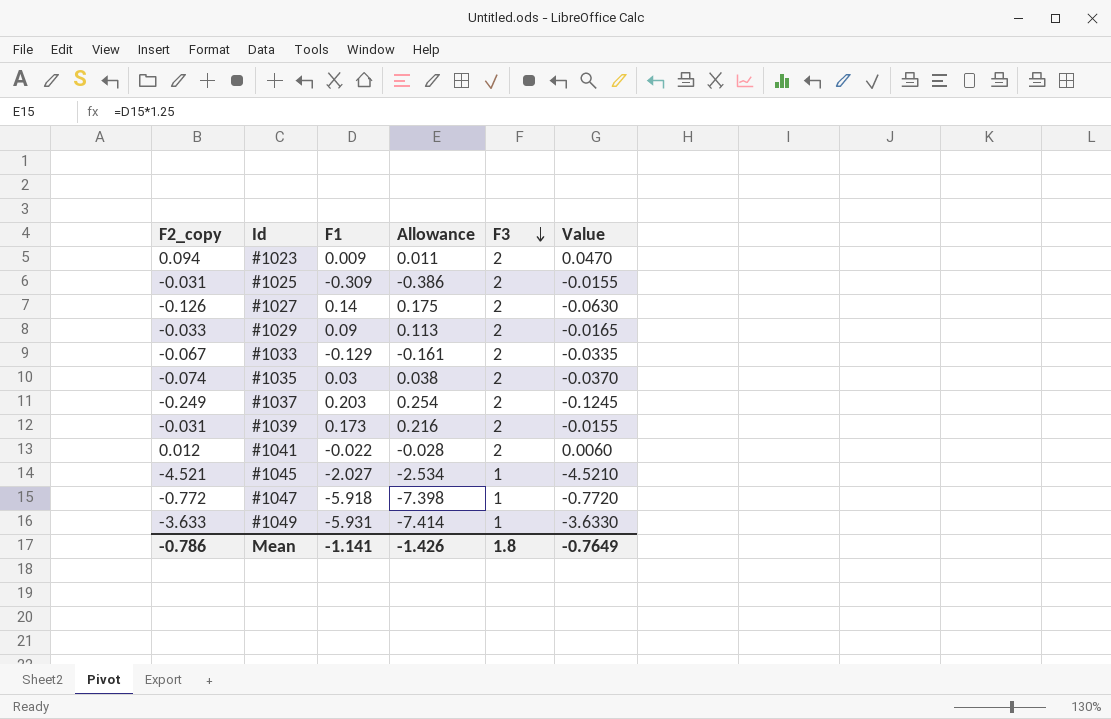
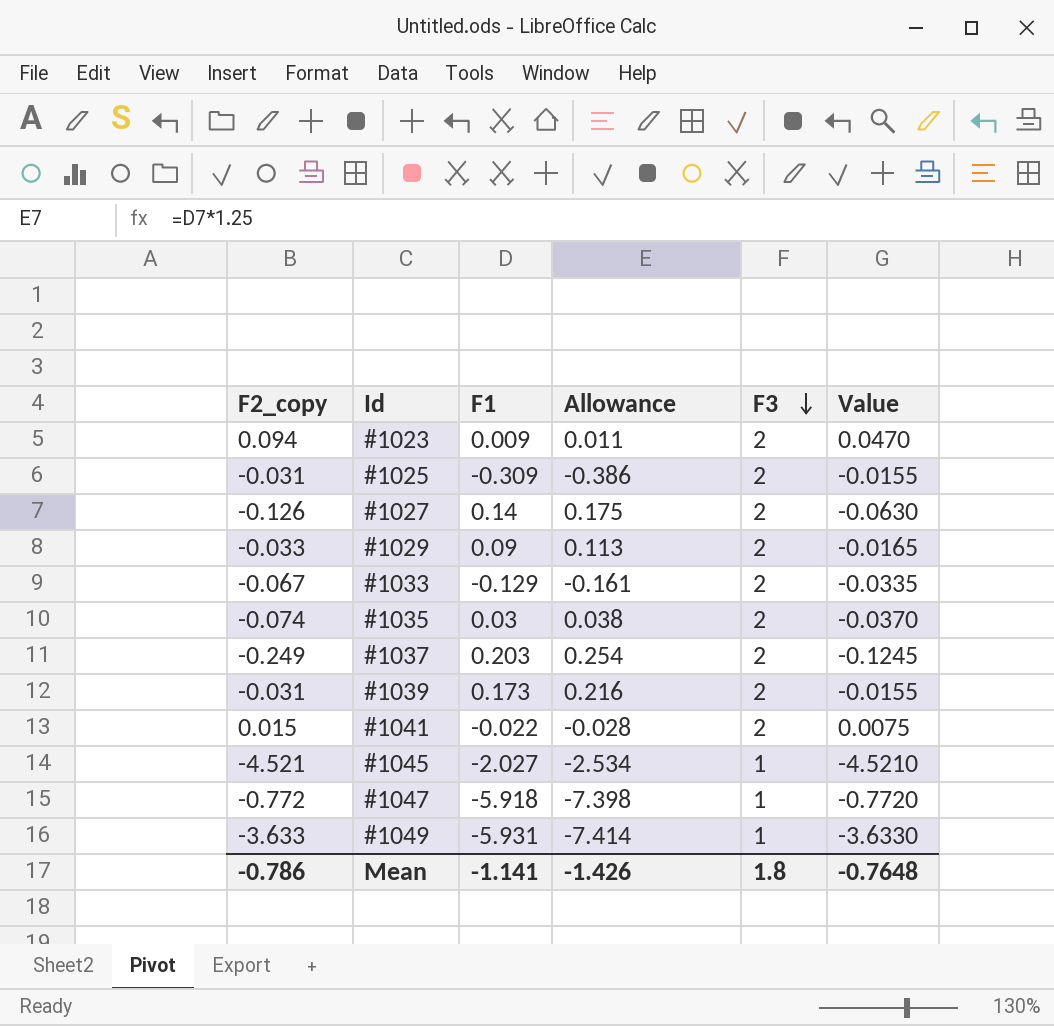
#1041 | F2_copy: 0.012 -> 0.015
#1041 | Value: 0.0060 -> 0.0075
Mean | Value: -0.7649 -> -0.7648

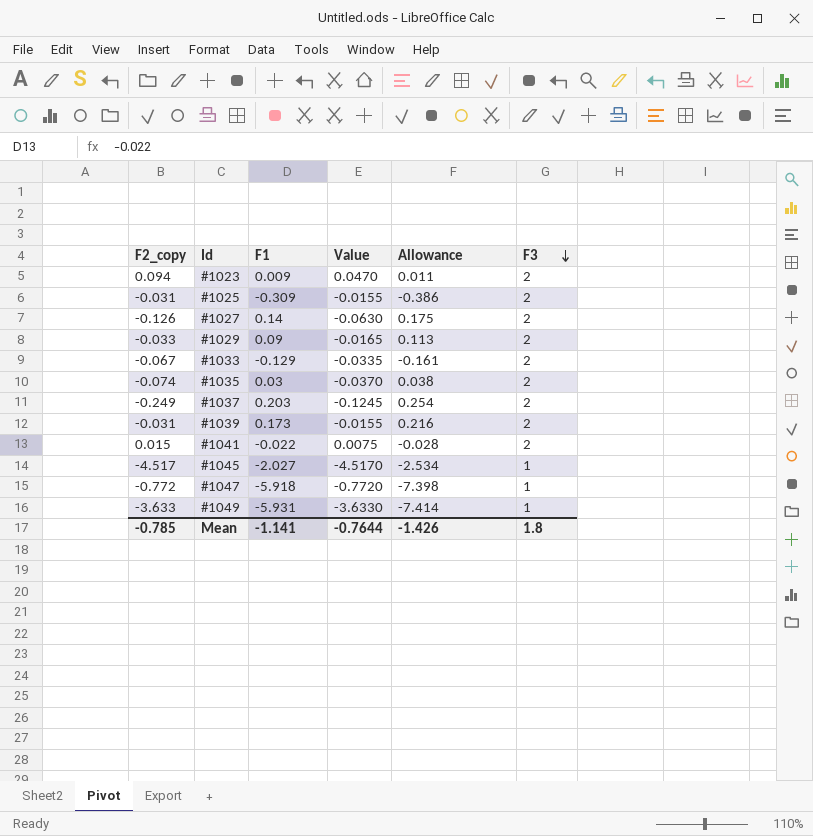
column Value | position: 6 -> 4
#1045 | F2_copy: -4.521 -> -4.517
#1045 | Value: -4.5210 -> -4.5170
Mean | F2_copy: -0.786 -> -0.785
Mean | Value: -0.7648 -> -0.7644

